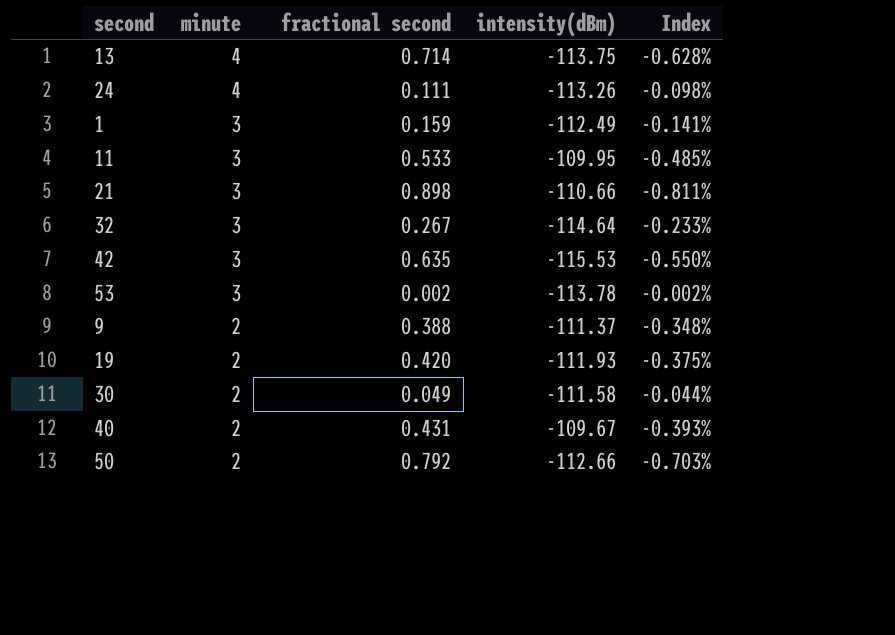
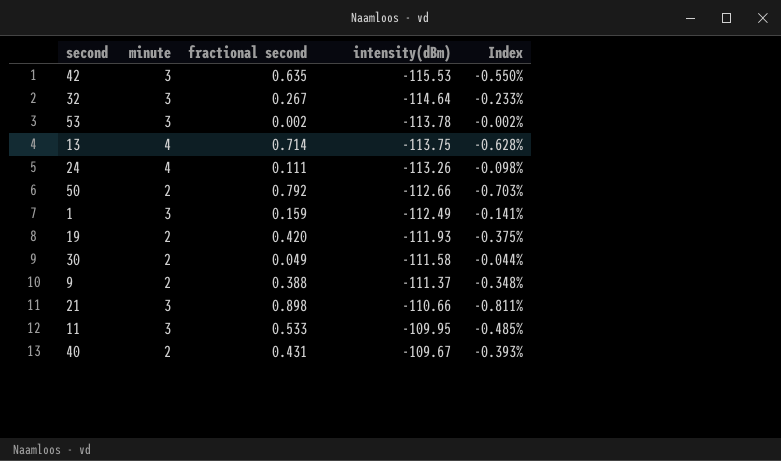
row order: minute descending -> intensity(dBm) ascending

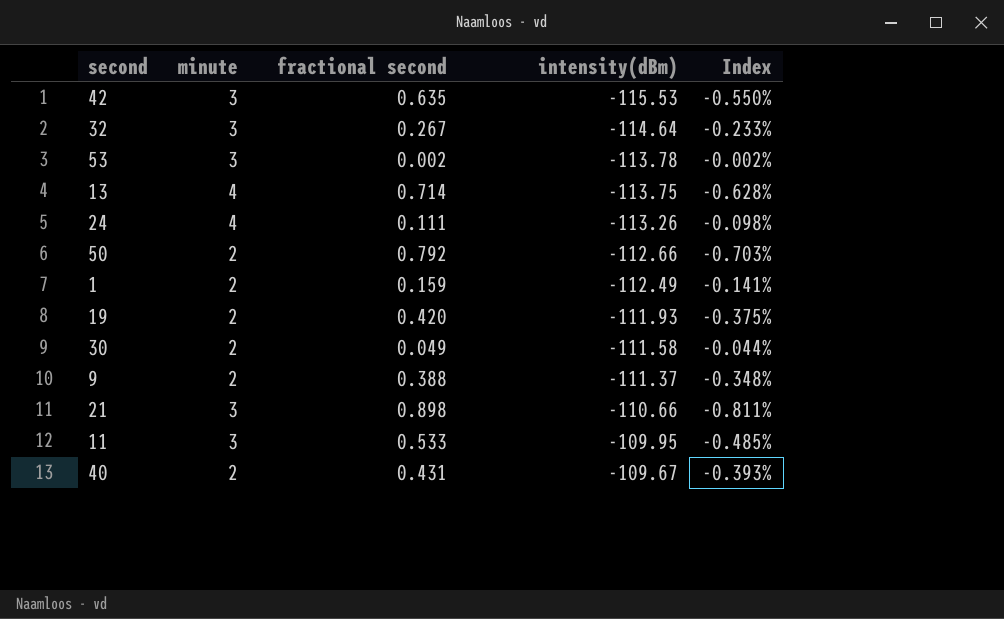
1 | minute: 3 -> 2

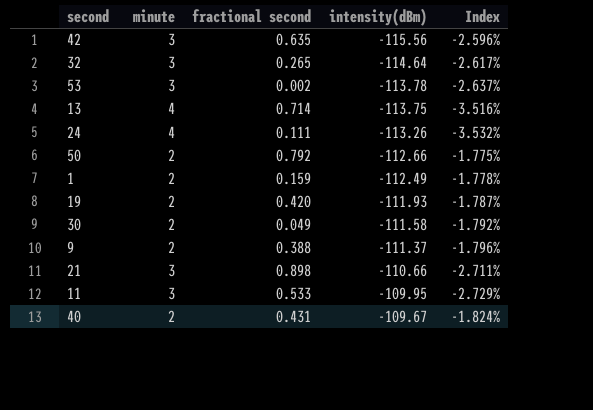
column Index | formula: [fractional second] / [intensity(dBm)] -> [minute] / [intensity(dBm)]
42 | intensity(dBm): -115.53 -> -115.56
32 | fractional second: 0.267 -> 0.265

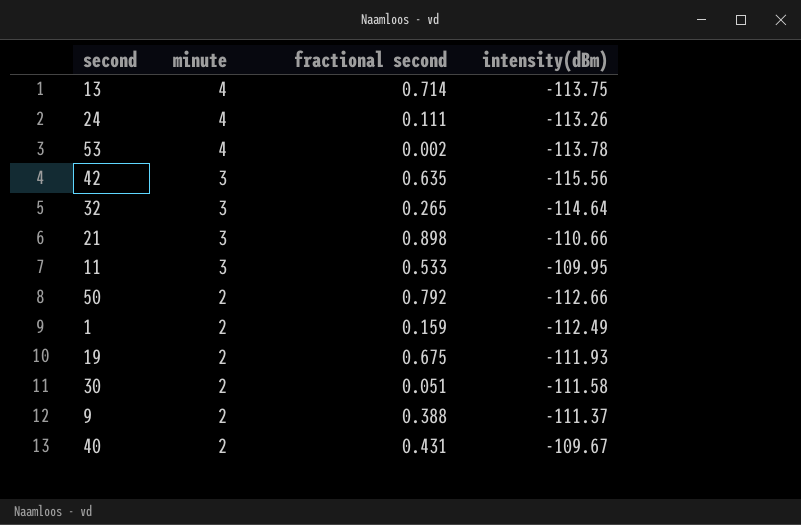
row order: intensity(dBm) ascending -> minute descending
column Index | formula: [minute] / [intensity(dBm)] -> none
53 | minute: 3 -> 4
19 | fractional second: 0.420 -> 0.675
30 | fractional second: 0.049 -> 0.051

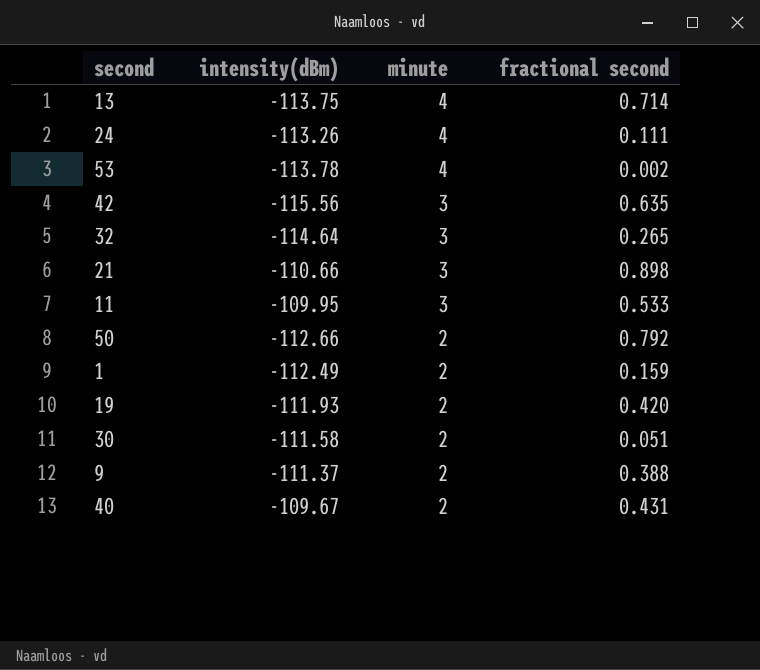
column intensity(dBm) | position: 4 -> 2
19 | fractional second: 0.675 -> 0.420

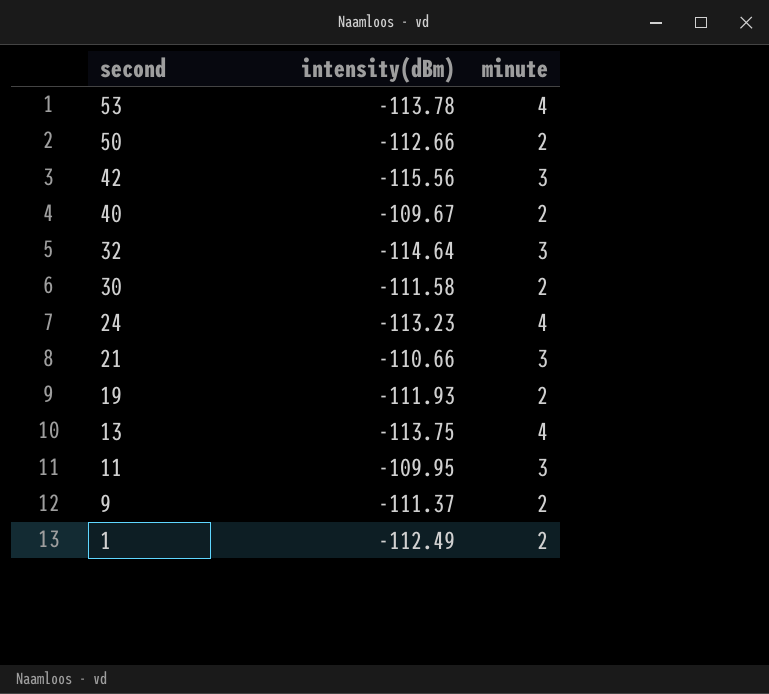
row order: minute descending -> second descending
column fractional second | position: 4 -> none
24 | intensity(dBm): -113.26 -> -113.23

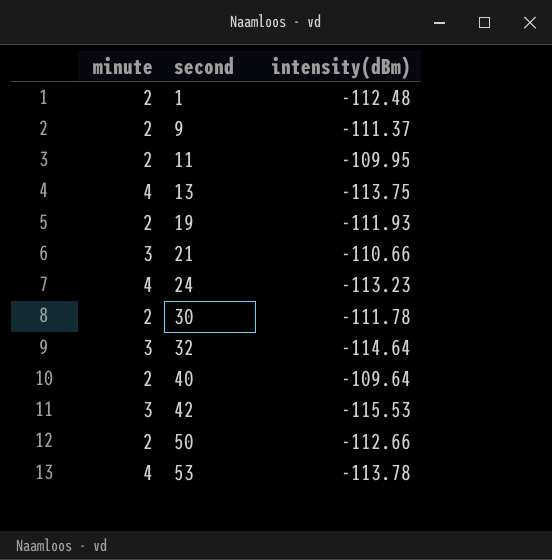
row order: second descending -> second ascending
column minute | position: 3 -> 1
1 | intensity(dBm): -112.49 -> -112.48
11 | minute: 3 -> 2
30 | intensity(dBm): -111.58 -> -111.78
40 | intensity(dBm): -109.67 -> -109.64
42 | intensity(dBm): -115.56 -> -115.53

